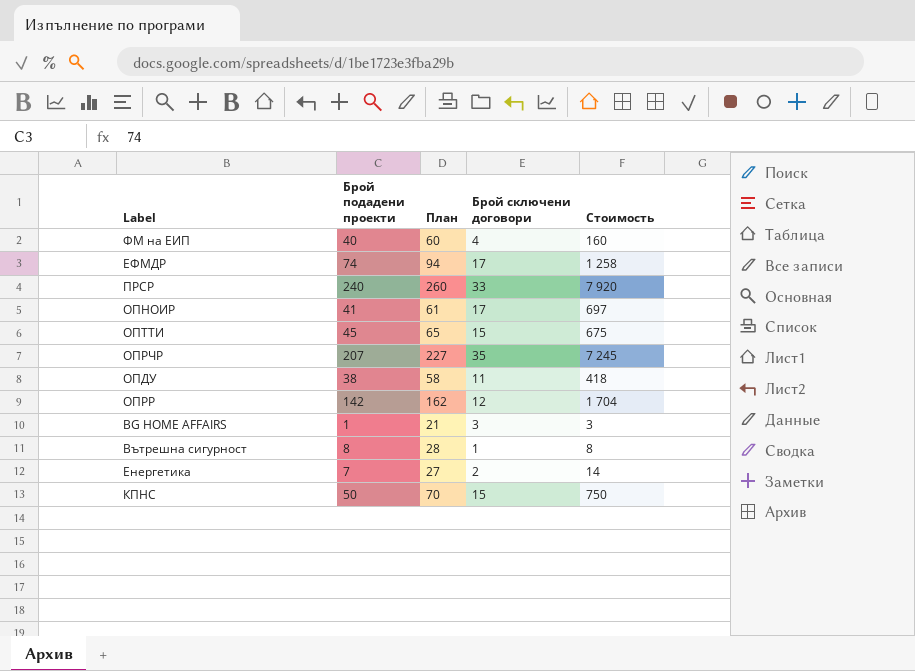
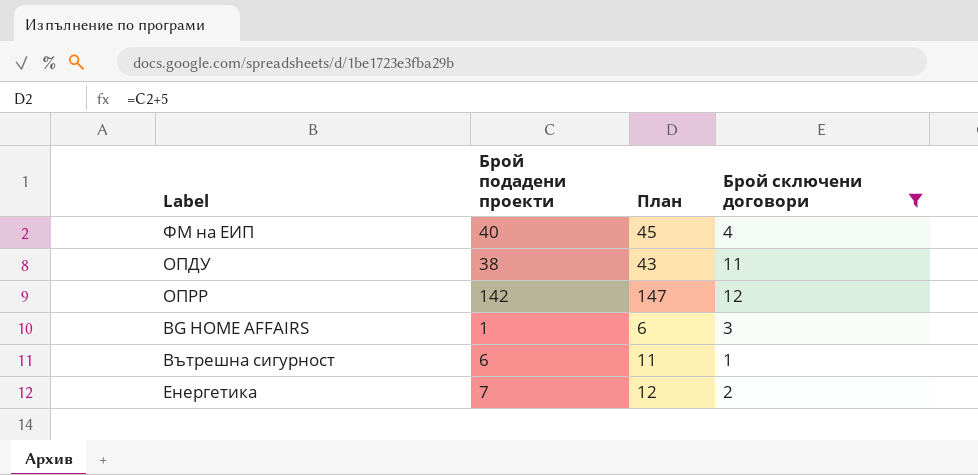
filter: none -> Брой сключени договори <= 12
column Стоимость | formula: [Брой подадени проекти] * [Брой сключени договори] -> none
column План | formula: [Брой подадени проекти] + 20 -> [Брой подадени проекти] + 5
Вътрешна сигурност | Брой подадени проекти: 8 -> 6

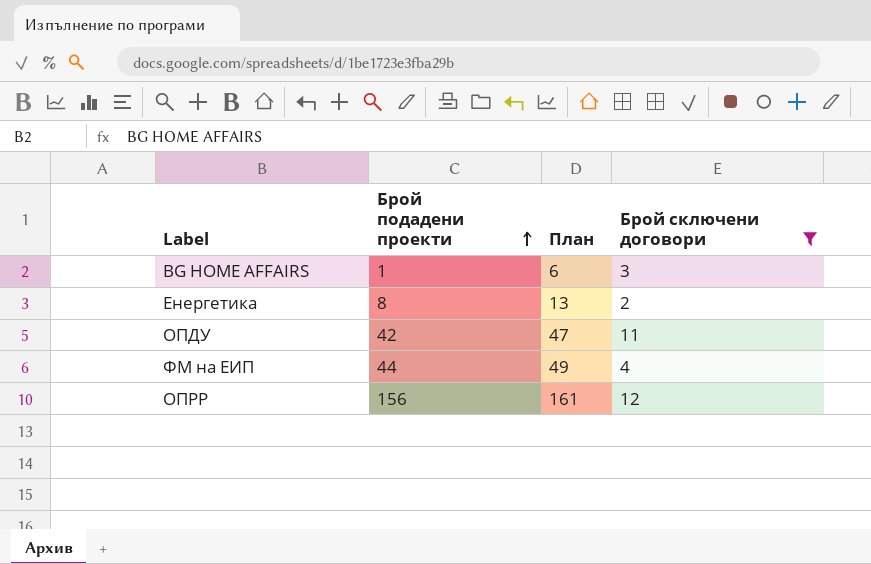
row order: none -> Брой подадени проекти ascending
row Вътрешна сигурност: 6 | 11 | 1 -> none
Енергетика | Брой подадени проекти: 7 -> 8
Енергетика | План: 12 -> 13
ОПДУ | Брой подадени проекти: 38 -> 42
ОПДУ | План: 43 -> 47
ФМ на ЕИП | Брой подадени проекти: 40 -> 44
ФМ на ЕИП | План: 45 -> 49
ОПРР | Брой подадени проекти: 142 -> 156
ОПРР | План: 147 -> 161

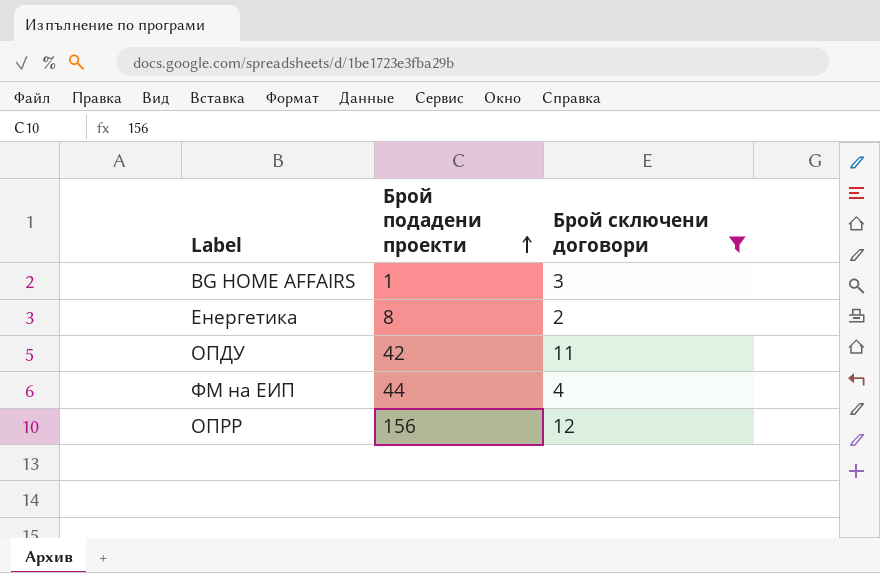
column План | formula: [Брой подадени проекти] + 5 -> none

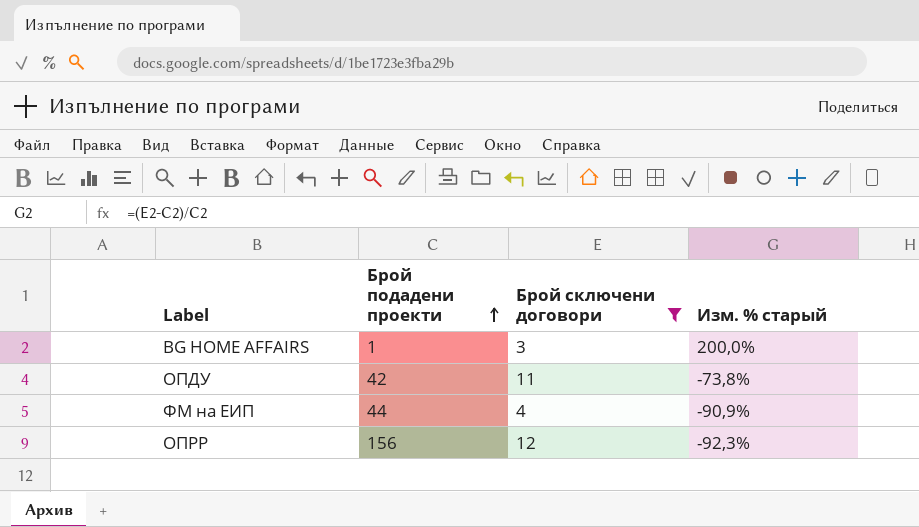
column Изм. % старый | formula: none -> ([Брой сключени договори] - [Брой подадени проекти]) / [Брой подадени проекти]
row Енергетика: 8 | 2 -> none

